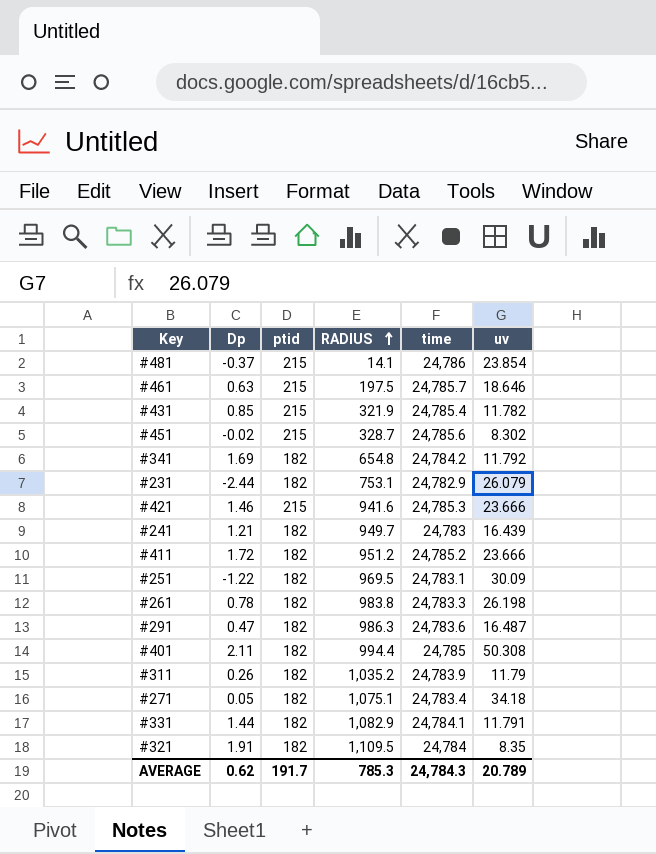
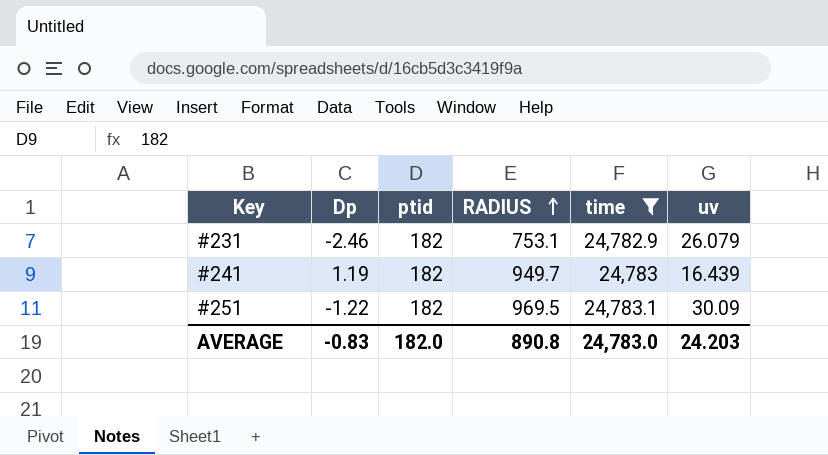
filter: none -> time <= 24,783.1
#231 | Dp: -2.44 -> -2.46
#241 | Dp: 1.21 -> 1.19
AVERAGE | Dp: 0.62 -> -0.83
AVERAGE | ptid: 191.7 -> 182.0
AVERAGE | RADIUS: 785.3 -> 890.8
AVERAGE | time: 24,784.3 -> 24,783.0
AVERAGE | uv: 20.789 -> 24.203

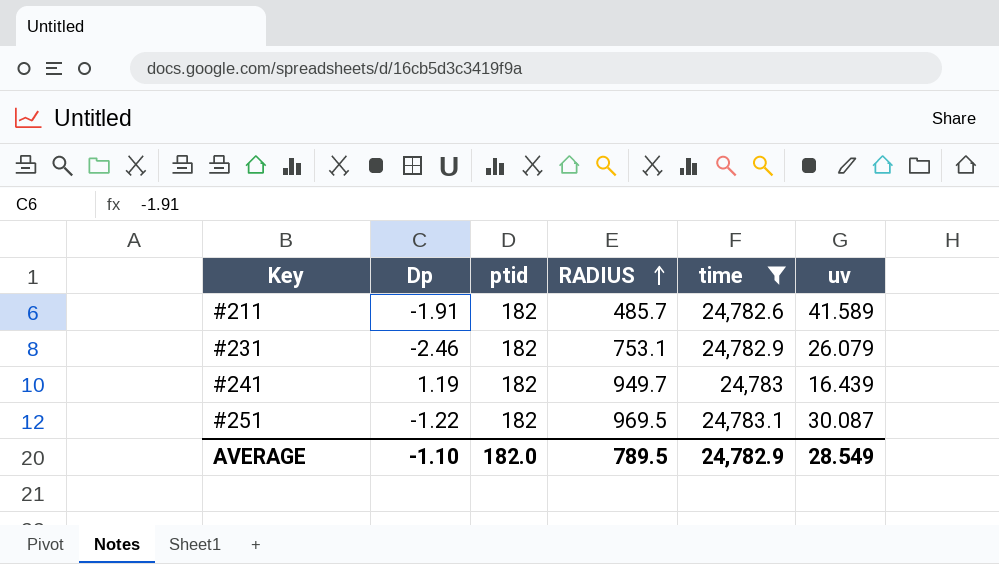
row #211: none -> -1.91 | 182 | 485.7 | 24,782.6 | 41.589
#251 | uv: 30.09 -> 30.087
AVERAGE | Dp: -0.83 -> -1.10
AVERAGE | RADIUS: 890.8 -> 789.5
AVERAGE | time: 24,783.0 -> 24,782.9
AVERAGE | uv: 24.203 -> 28.549

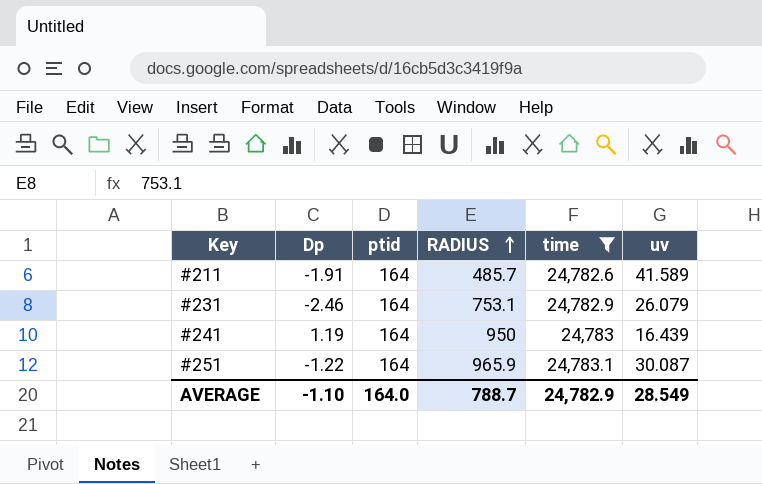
#211 | ptid: 182 -> 164
#231 | ptid: 182 -> 164
#241 | ptid: 182 -> 164
#241 | RADIUS: 949.7 -> 950
#251 | ptid: 182 -> 164
#251 | RADIUS: 969.5 -> 965.9
AVERAGE | ptid: 182.0 -> 164.0
AVERAGE | RADIUS: 789.5 -> 788.7

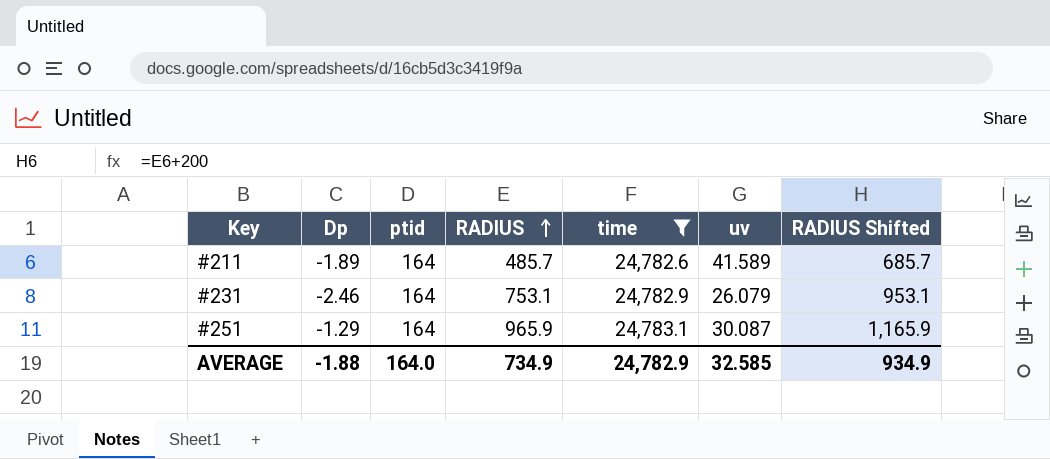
column RADIUS Shifted | formula: none -> [RADIUS] + 200
row #241: 1.19 | 164 | 950 | 24,783 | 16.439 -> none
#211 | Dp: -1.91 -> -1.89
#251 | Dp: -1.22 -> -1.29
AVERAGE | Dp: -1.10 -> -1.88
AVERAGE | RADIUS: 788.7 -> 734.9
AVERAGE | uv: 28.549 -> 32.585

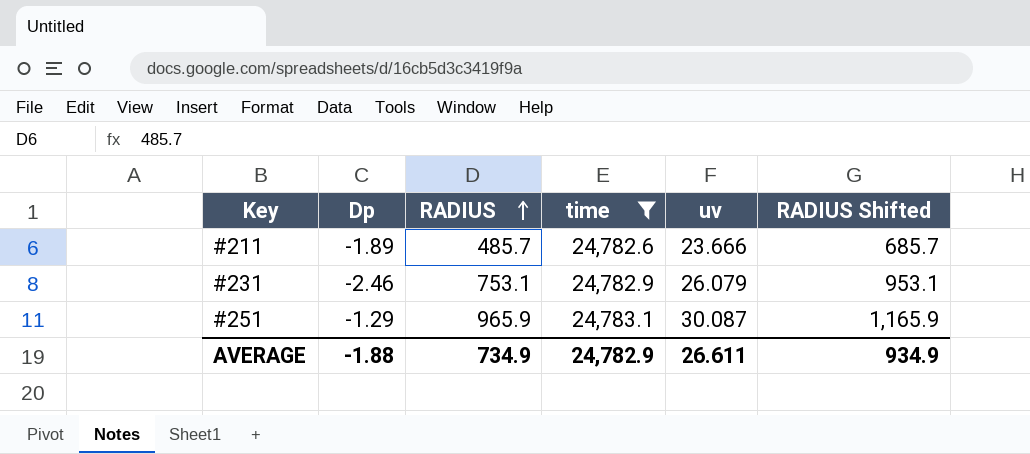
column ptid | position: 3 -> none
#211 | uv: 41.589 -> 23.666
AVERAGE | uv: 32.585 -> 26.611

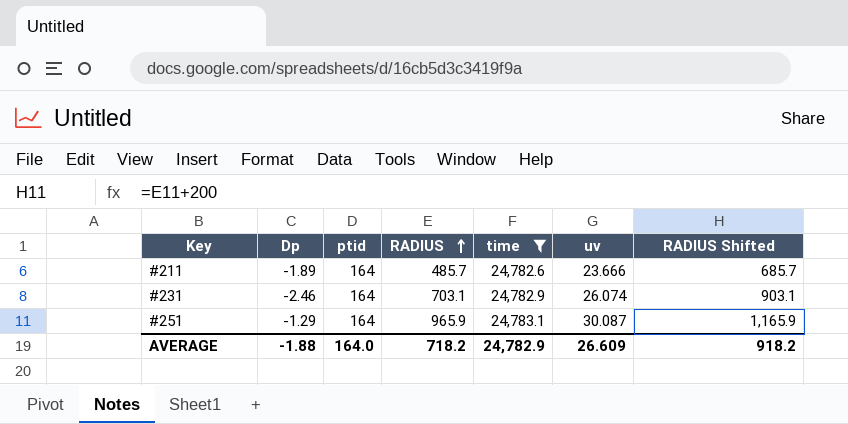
column ptid | position: none -> 3
#231 | RADIUS: 753.1 -> 703.1
#231 | uv: 26.079 -> 26.074
#231 | RADIUS Shifted: 953.1 -> 903.1
AVERAGE | RADIUS: 734.9 -> 718.2
AVERAGE | uv: 26.611 -> 26.609
AVERAGE | RADIUS Shifted: 934.9 -> 918.2

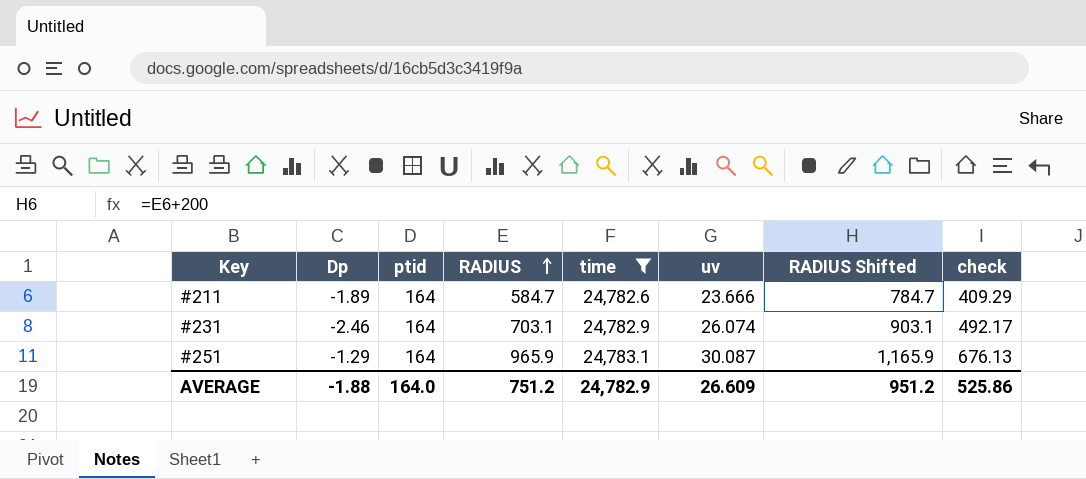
column check | formula: none -> [RADIUS] * 0.7
#211 | RADIUS: 485.7 -> 584.7
#211 | RADIUS Shifted: 685.7 -> 784.7
AVERAGE | RADIUS: 718.2 -> 751.2
AVERAGE | RADIUS Shifted: 918.2 -> 951.2

